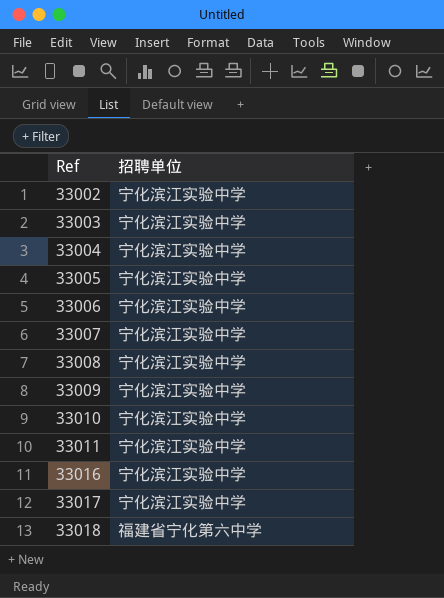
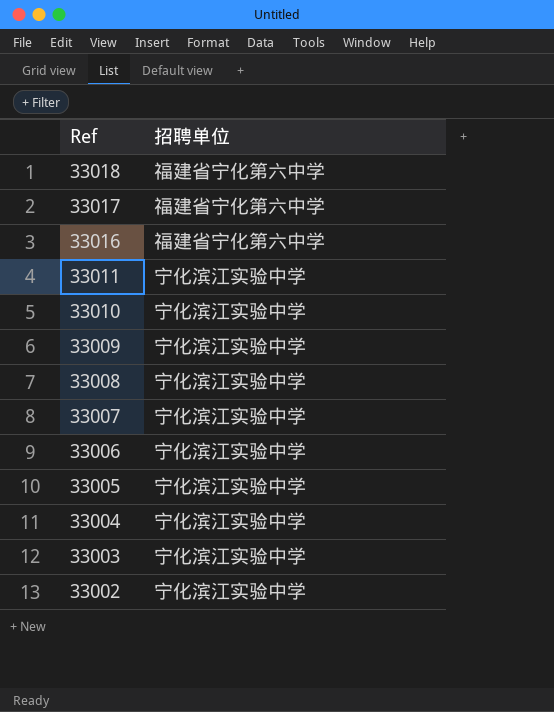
row order: Ref ascending -> Ref descending
33017 | 招聘单位: 宁化滨江实验中学 -> 福建省宁化第六中学
33016 | 招聘单位: 宁化滨江实验中学 -> 福建省宁化第六中学

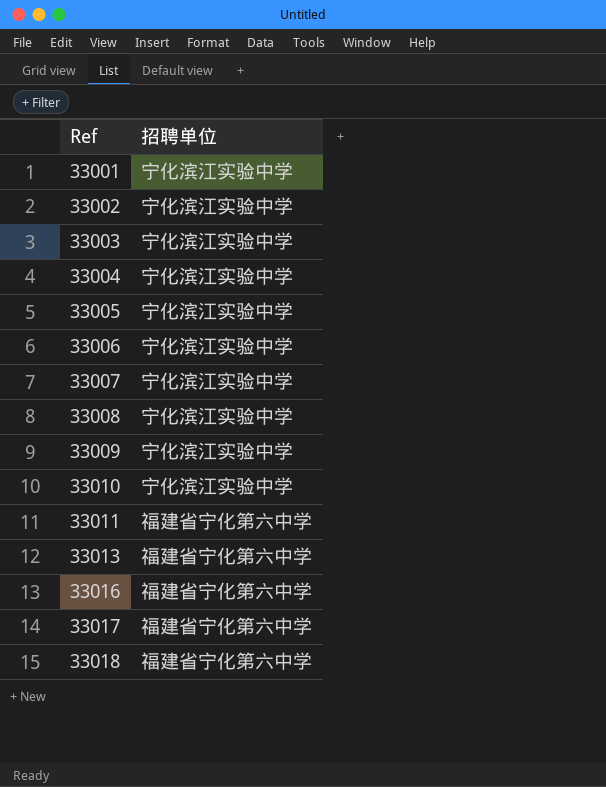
row order: Ref descending -> Ref ascending
row 33001: none -> 宁化滨江实验中学
33011 | 招聘单位: 宁化滨江实验中学 -> 福建省宁化第六中学
row 33013: none -> 福建省宁化第六中学

